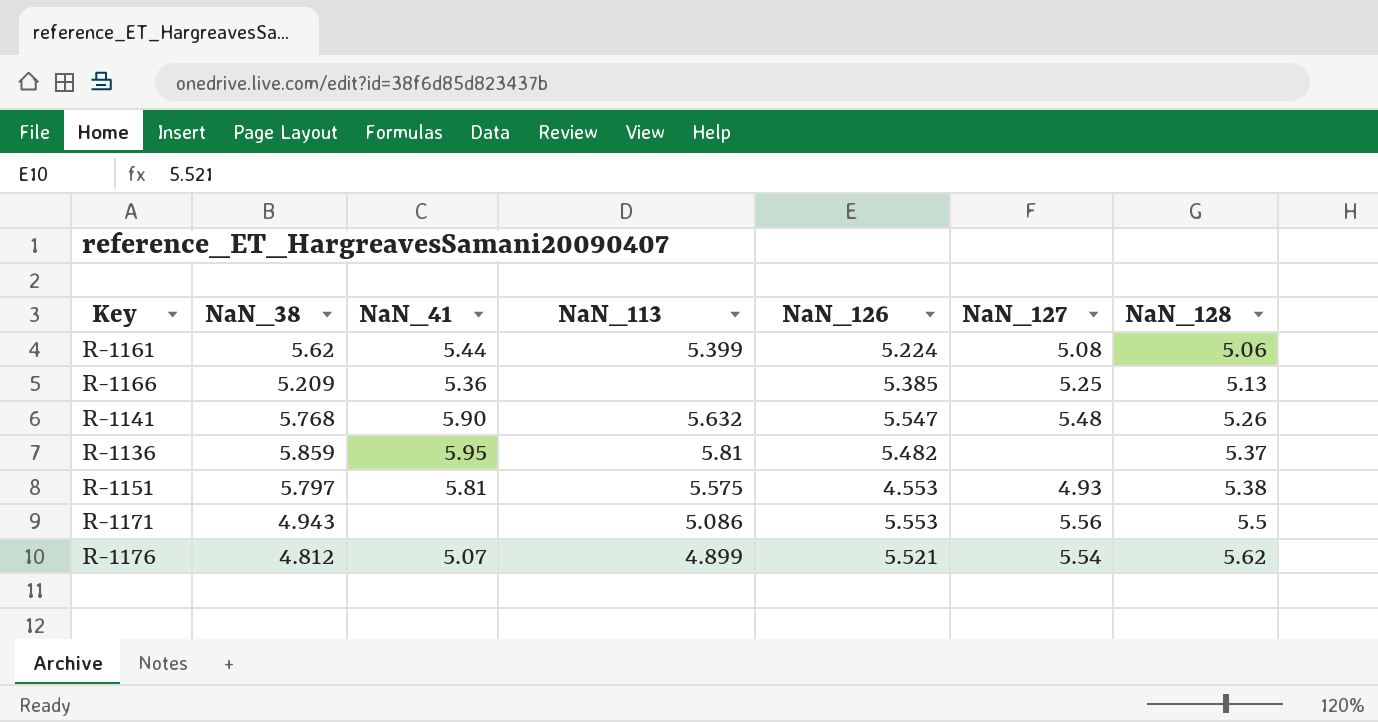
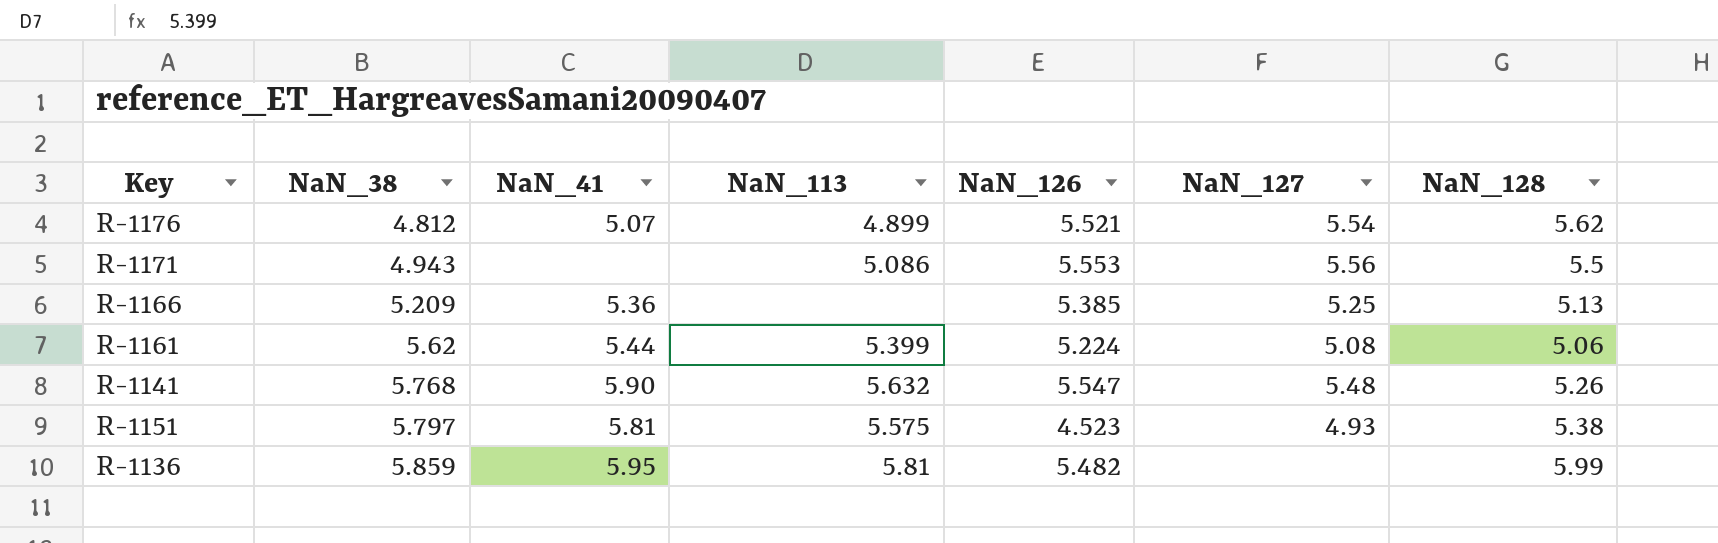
row order: NaN_128 ascending -> NaN_38 ascending
R-1151 | NaN_126: 4.553 -> 4.523
R-1136 | NaN_128: 5.37 -> 5.99

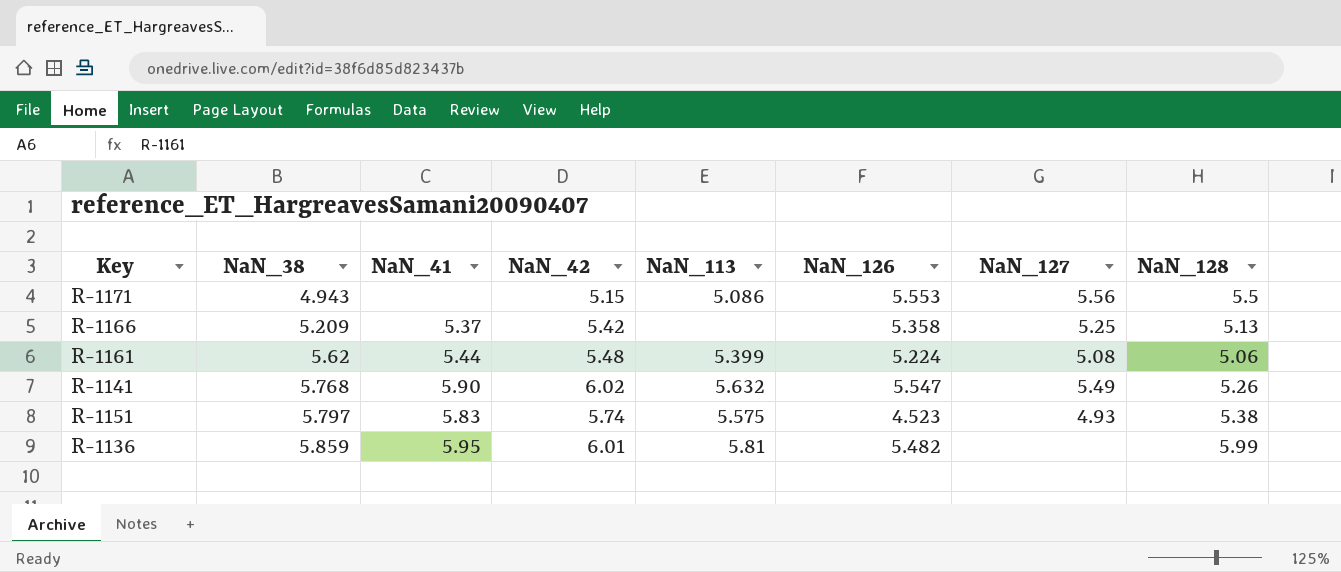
column NaN_42 | position: none -> 4
row R-1176: 4.812 | 5.07 | 4.899 | 5.521 | 5.54 | 5.62 -> none
R-1166 | NaN_41: 5.36 -> 5.37
R-1166 | NaN_126: 5.385 -> 5.358
R-1141 | NaN_127: 5.48 -> 5.49
R-1151 | NaN_41: 5.81 -> 5.83

